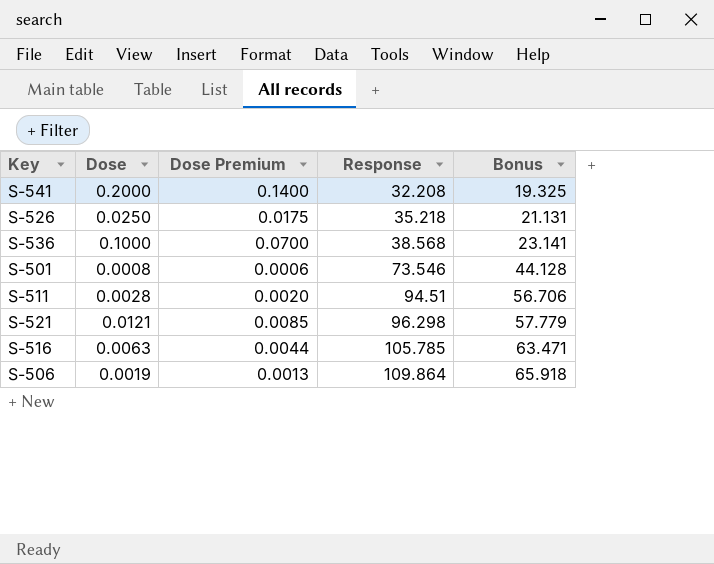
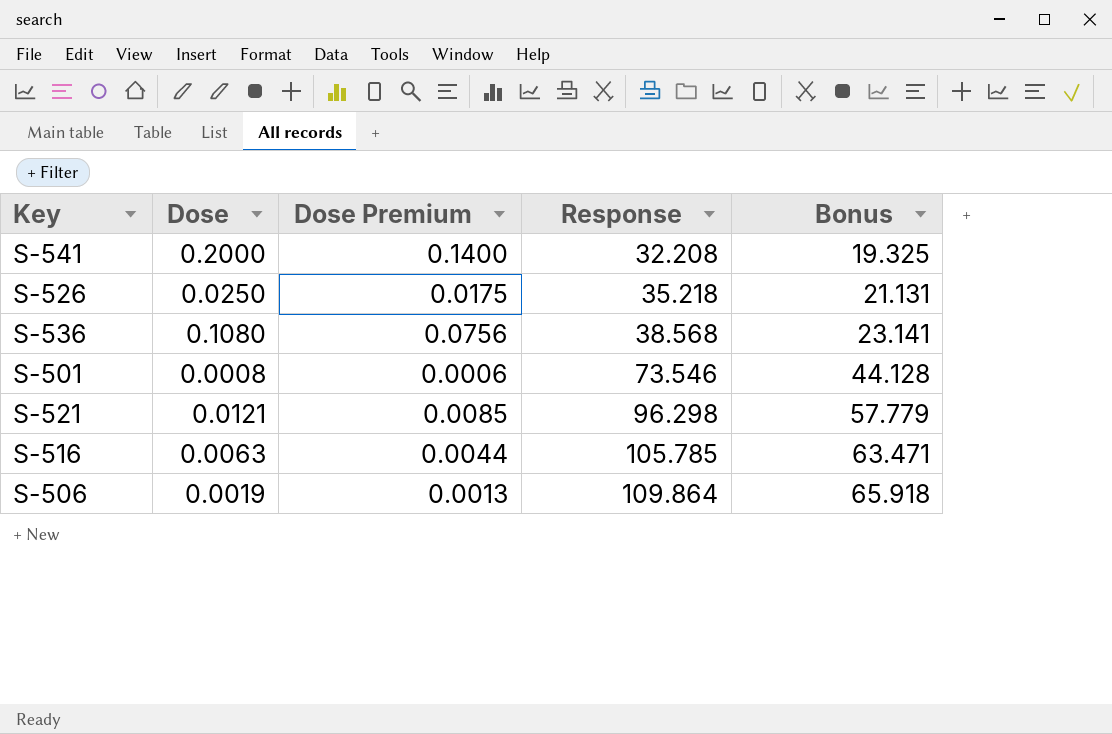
row S-511: 0.0028 | 0.0020 | 94.51 | 56.706 -> none
S-536 | Dose: 0.1000 -> 0.1080
S-536 | Dose Premium: 0.0700 -> 0.0756

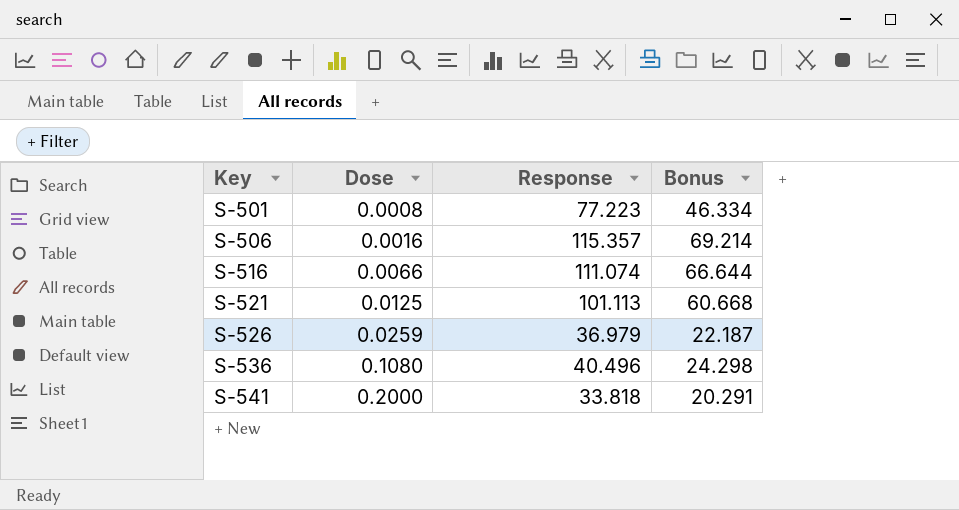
row order: Response ascending -> Key ascending
column Dose Premium | formula: [Dose] * 0.7 -> none
S-501 | Response: 73.546 -> 77.223
S-501 | Bonus: 44.128 -> 46.334
S-506 | Dose: 0.0019 -> 0.0016
S-506 | Response: 109.864 -> 115.357
S-506 | Bonus: 65.918 -> 69.214
S-516 | Dose: 0.0063 -> 0.0066
S-516 | Response: 105.785 -> 111.074
S-516 | Bonus: 63.471 -> 66.644
S-521 | Dose: 0.0121 -> 0.0125
S-521 | Response: 96.298 -> 101.113
S-521 | Bonus: 57.779 -> 60.668
S-526 | Dose: 0.0250 -> 0.0259
S-526 | Response: 35.218 -> 36.979
S-526 | Bonus: 21.131 -> 22.187
S-536 | Response: 38.568 -> 40.496
S-536 | Bonus: 23.141 -> 24.298
S-541 | Response: 32.208 -> 33.818
S-541 | Bonus: 19.325 -> 20.291

